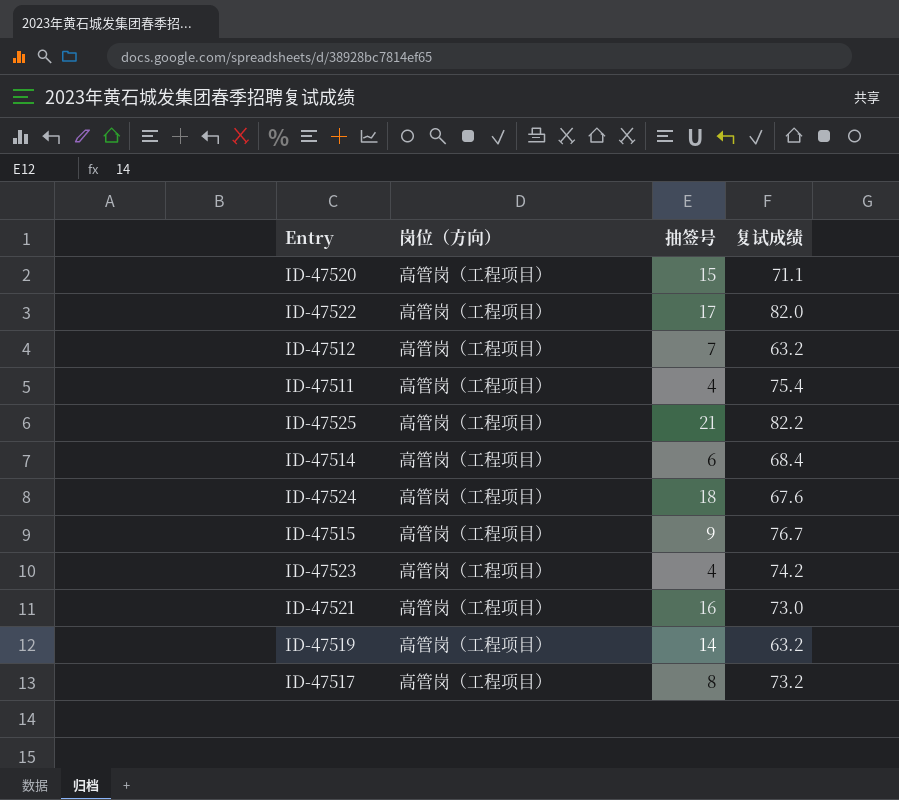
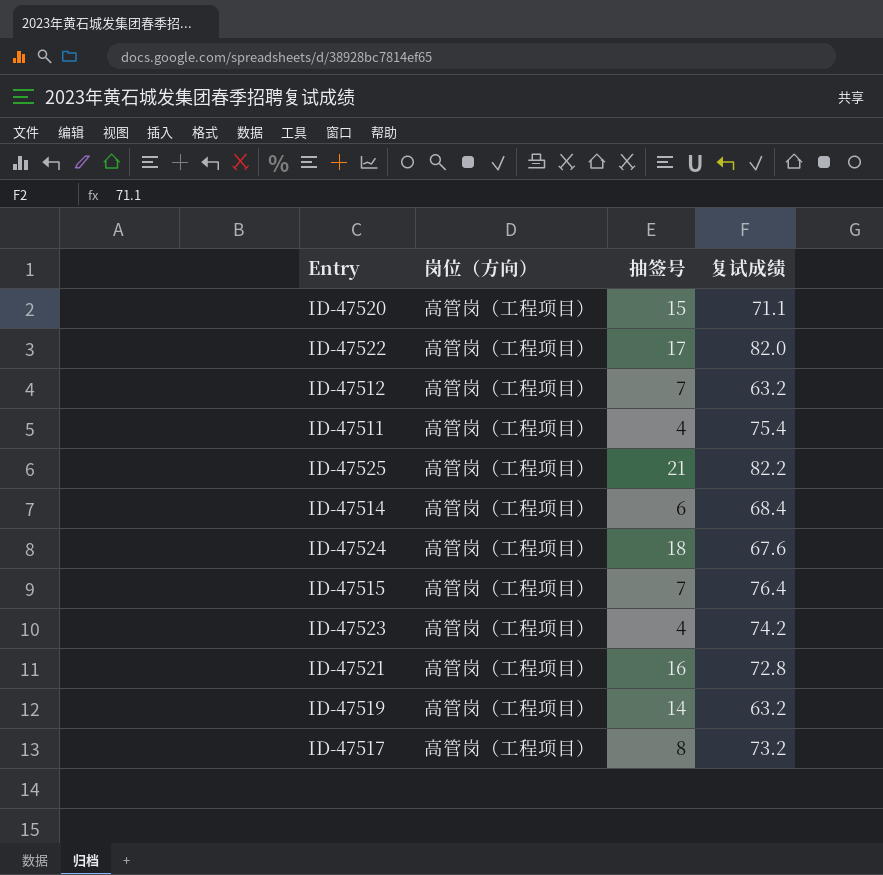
ID-47515 | 抽签号: 9 -> 7
ID-47515 | 复试成绩: 76.7 -> 76.4
ID-47521 | 复试成绩: 73.0 -> 72.8

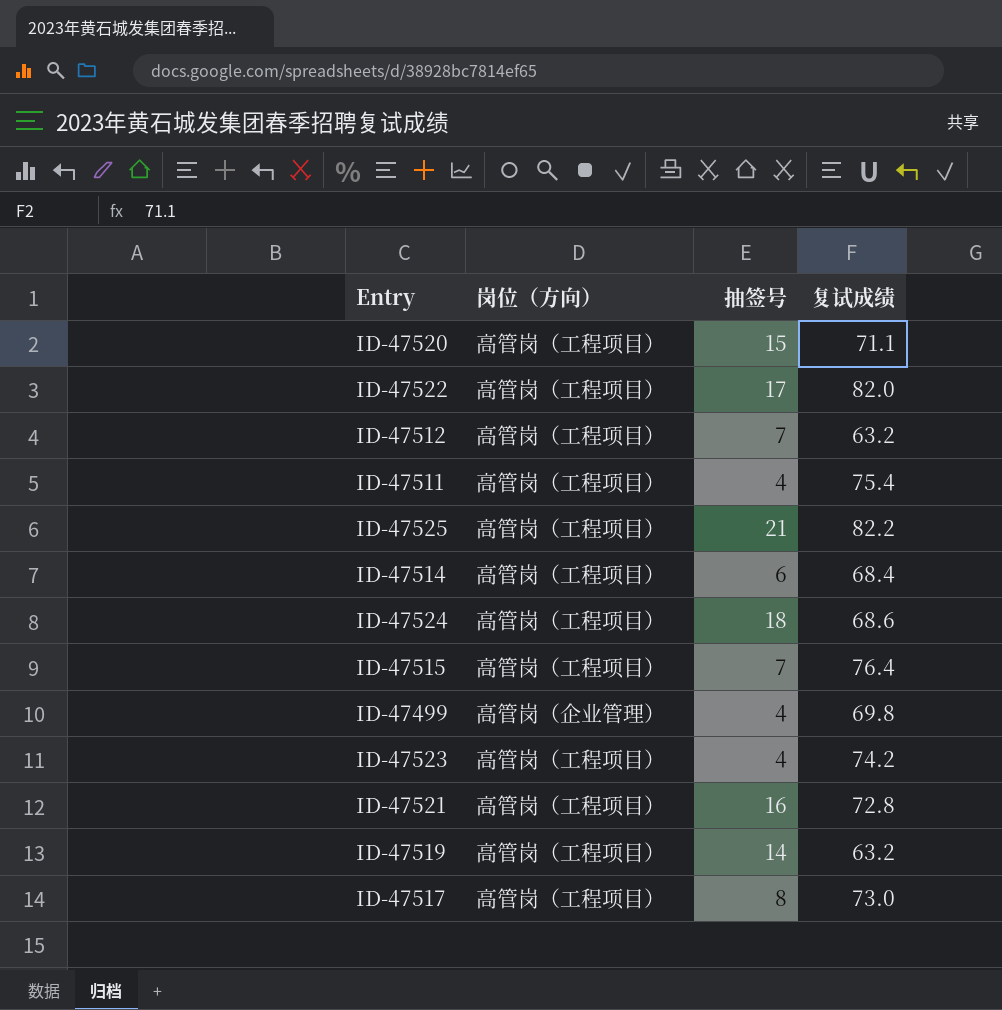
ID-47524 | 复试成绩: 67.6 -> 68.6
row ID-47499: none -> 高管岗（企业管理） | 4 | 69.8
ID-47517 | 复试成绩: 73.2 -> 73.0

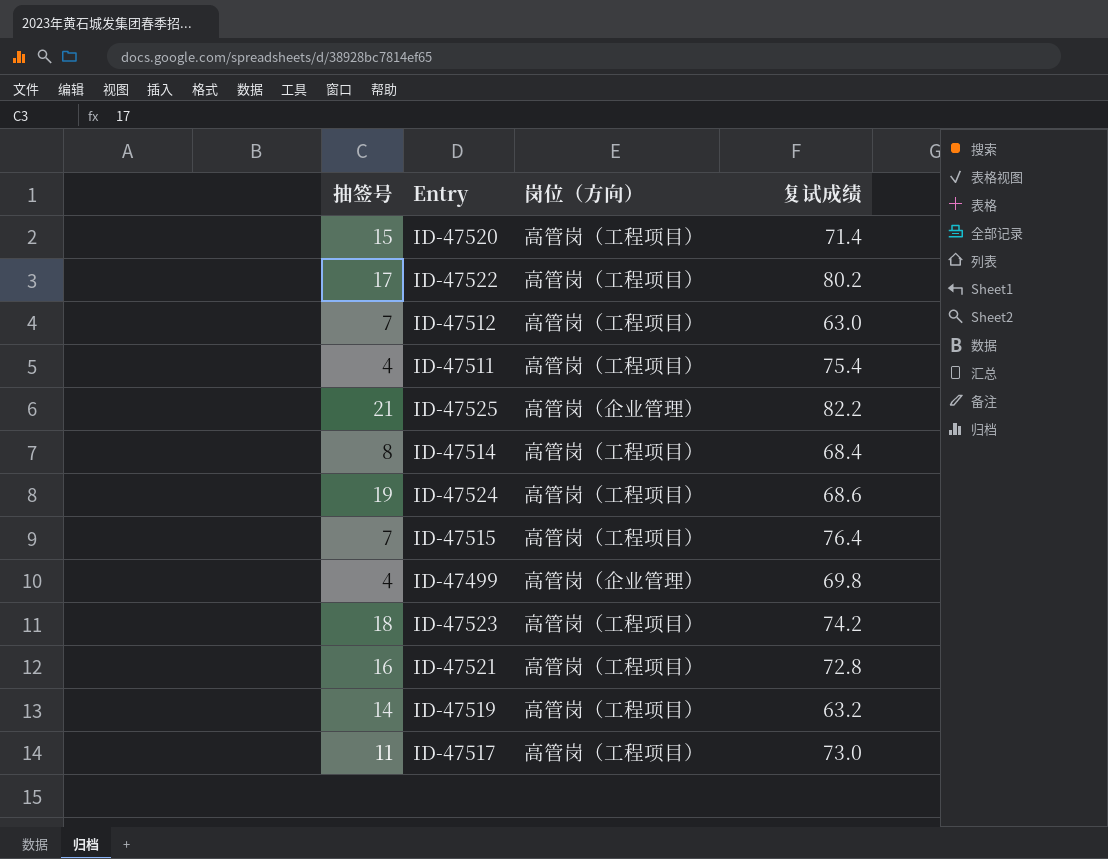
column 抽签号 | position: 3 -> 1
ID-47520 | 复试成绩: 71.1 -> 71.4
ID-47522 | 复试成绩: 82.0 -> 80.2
ID-47512 | 复试成绩: 63.2 -> 63.0
ID-47525 | 岗位（方向）: 高管岗（工程项目） -> 高管岗（企业管理）
ID-47514 | 抽签号: 6 -> 8
ID-47524 | 抽签号: 18 -> 19
ID-47523 | 抽签号: 4 -> 18
ID-47517 | 抽签号: 8 -> 11

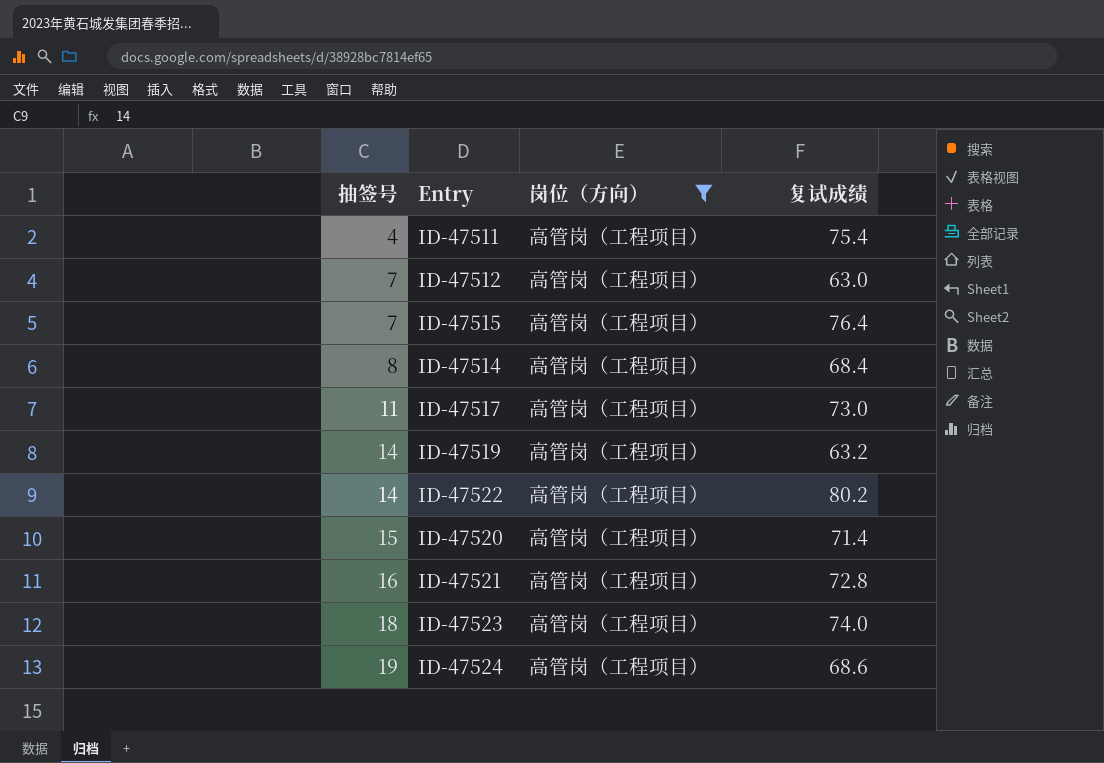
filter: none -> 岗位（方向） = 高管岗（工程项目）
row order: none -> 抽签号 ascending
ID-47522 | 抽签号: 17 -> 14
ID-47523 | 复试成绩: 74.2 -> 74.0

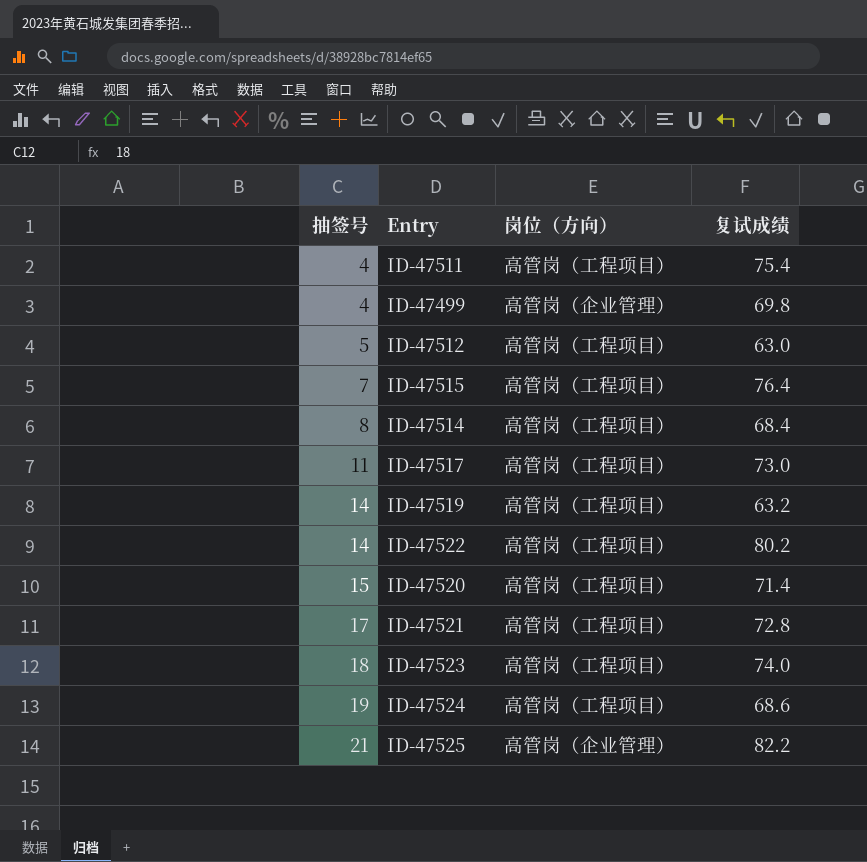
filter: 岗位（方向） = 高管岗（工程项目） -> none
ID-47512 | 抽签号: 7 -> 5
ID-47521 | 抽签号: 16 -> 17

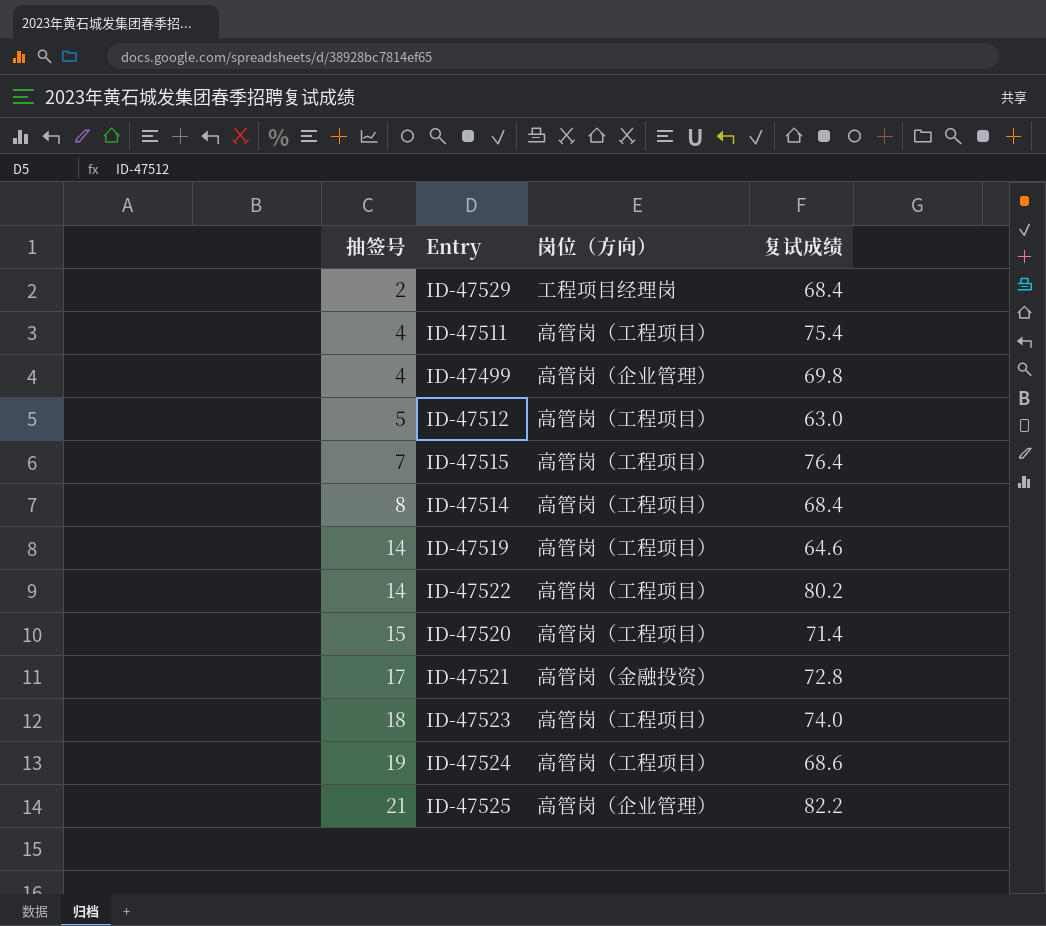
row ID-47517: 11 | 高管岗（工程项目） | 73.0 -> none
row ID-47529: none -> 2 | 工程项目经理岗 | 68.4
ID-47519 | 复试成绩: 63.2 -> 64.6
ID-47521 | 岗位（方向）: 高管岗（工程项目） -> 高管岗（金融投资）

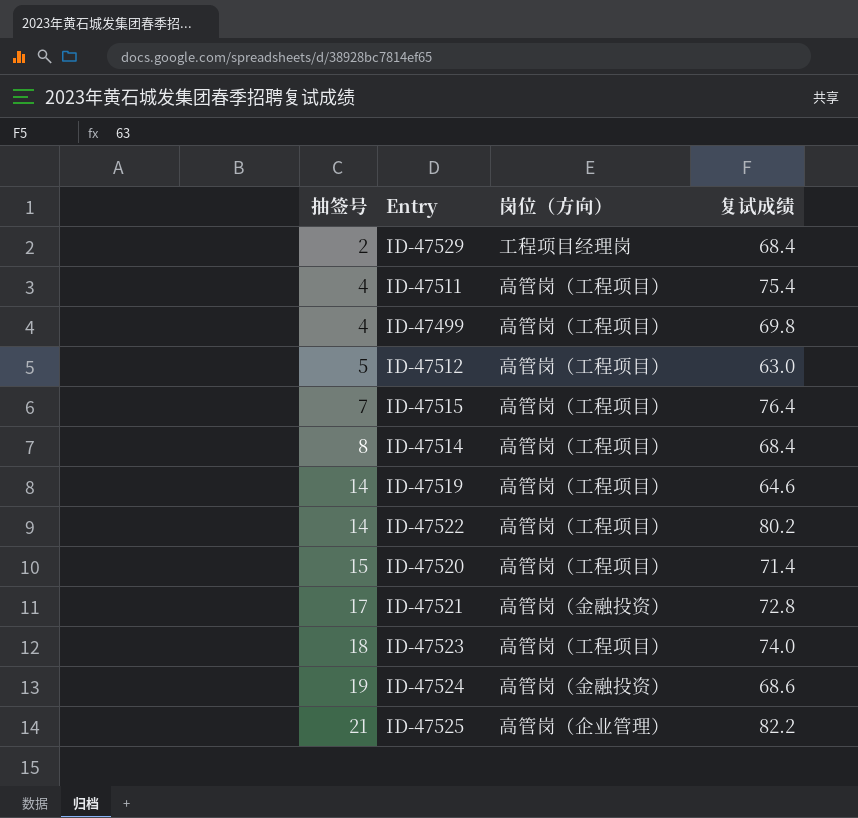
ID-47499 | 岗位（方向）: 高管岗（企业管理） -> 高管岗（工程项目）
ID-47524 | 岗位（方向）: 高管岗（工程项目） -> 高管岗（金融投资）

